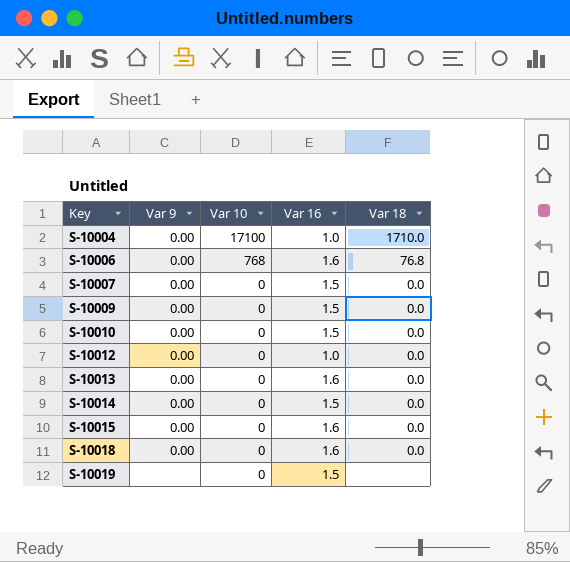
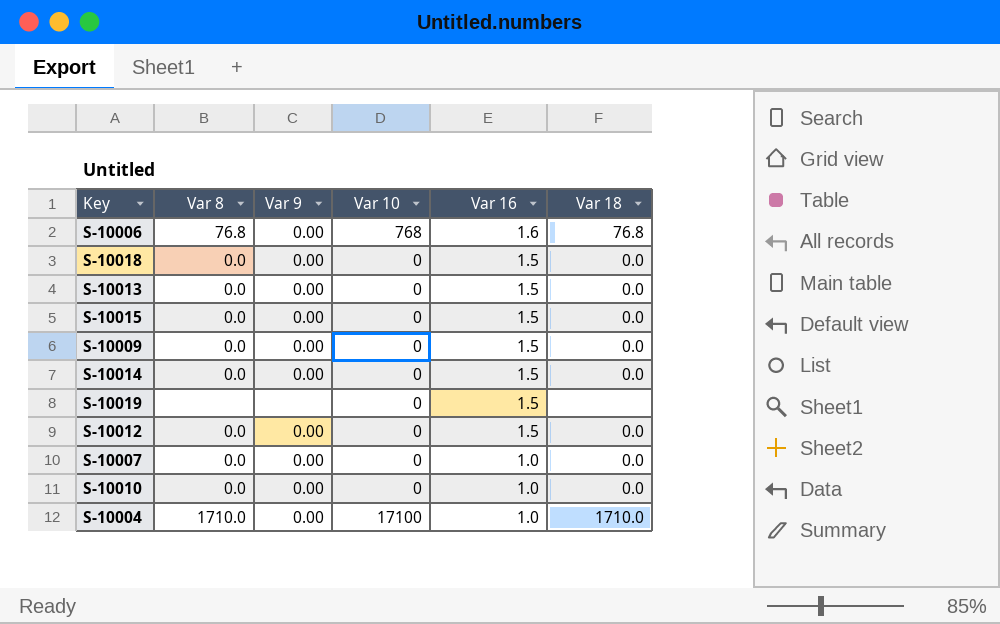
row order: Key ascending -> Var 16 descending
column Var 8 | position: none -> 2
S-10018 | Var 16: 1.6 -> 1.5
S-10013 | Var 16: 1.6 -> 1.5
S-10015 | Var 16: 1.6 -> 1.5
S-10012 | Var 16: 1.0 -> 1.5
S-10007 | Var 16: 1.5 -> 1.0
S-10010 | Var 16: 1.5 -> 1.0

